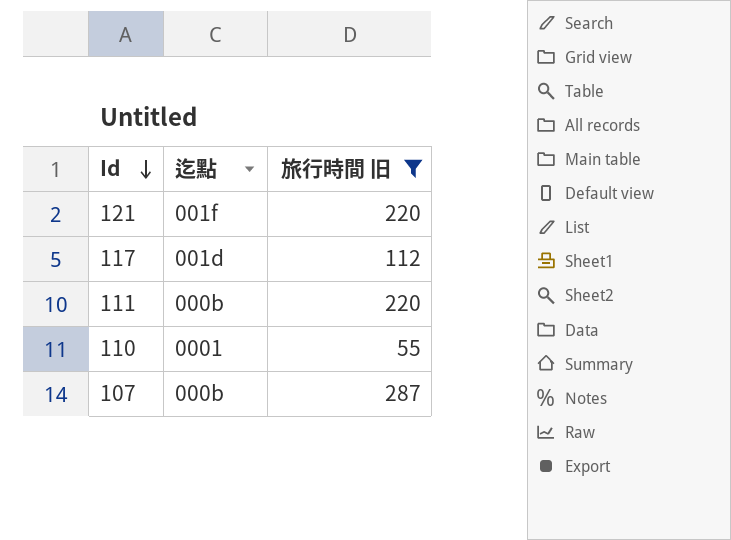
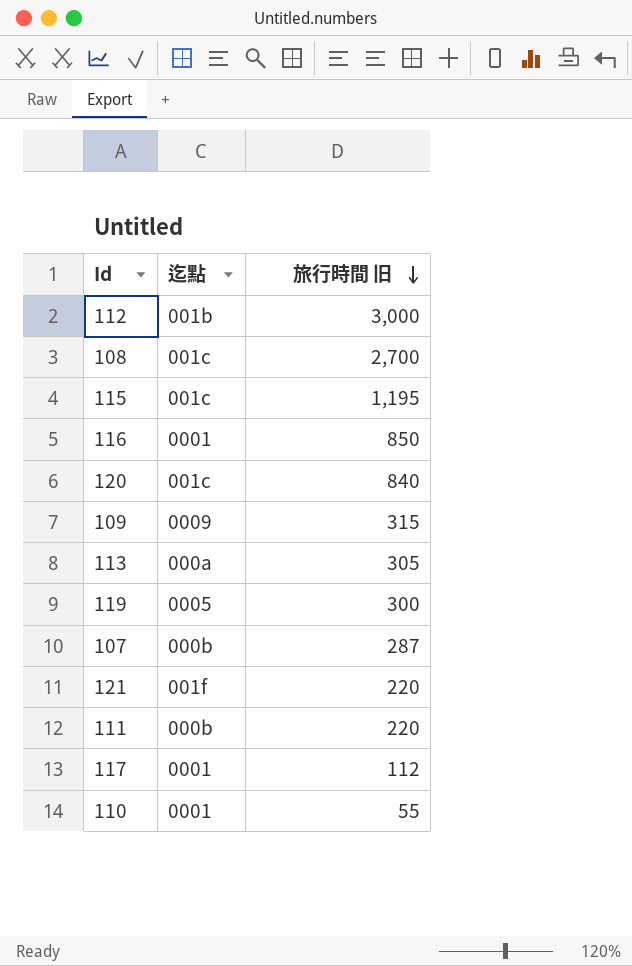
filter: 旅行時間 旧 <= 287 -> none
row order: Id descending -> 旅行時間 旧 descending
117 | 迄點: 001d -> 0001

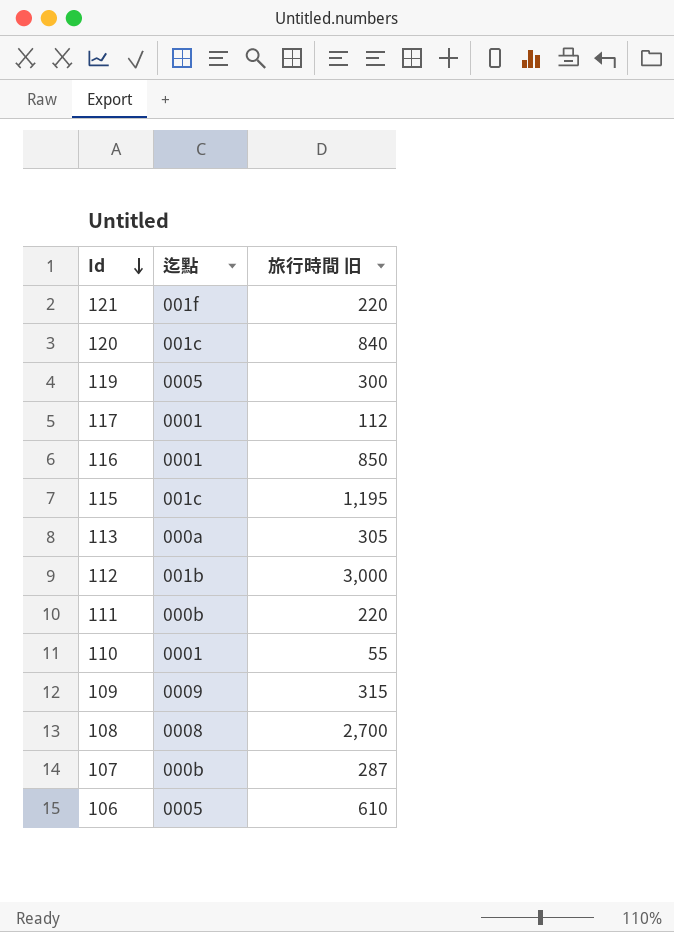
row order: 旅行時間 旧 descending -> Id descending
108 | 迄點: 001c -> 0008
row 106: none -> 0005 | 610

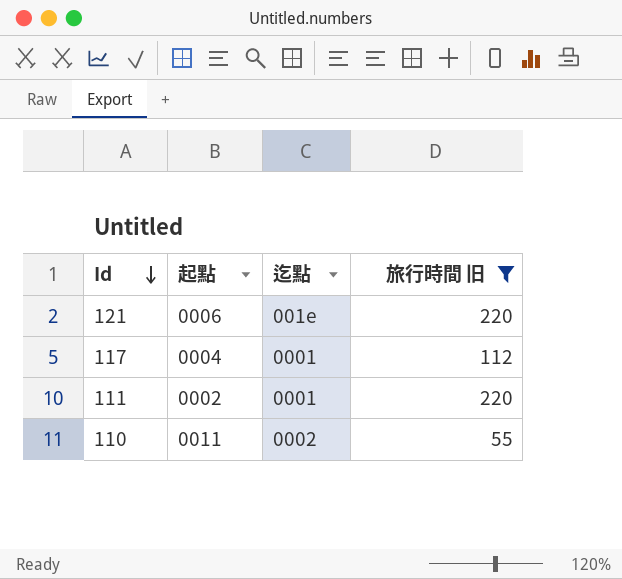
filter: none -> 旅行時間 旧 <= 220
column 起點 | position: none -> 2
121 | 迄點: 001f -> 001e
111 | 迄點: 000b -> 0001
110 | 迄點: 0001 -> 0002

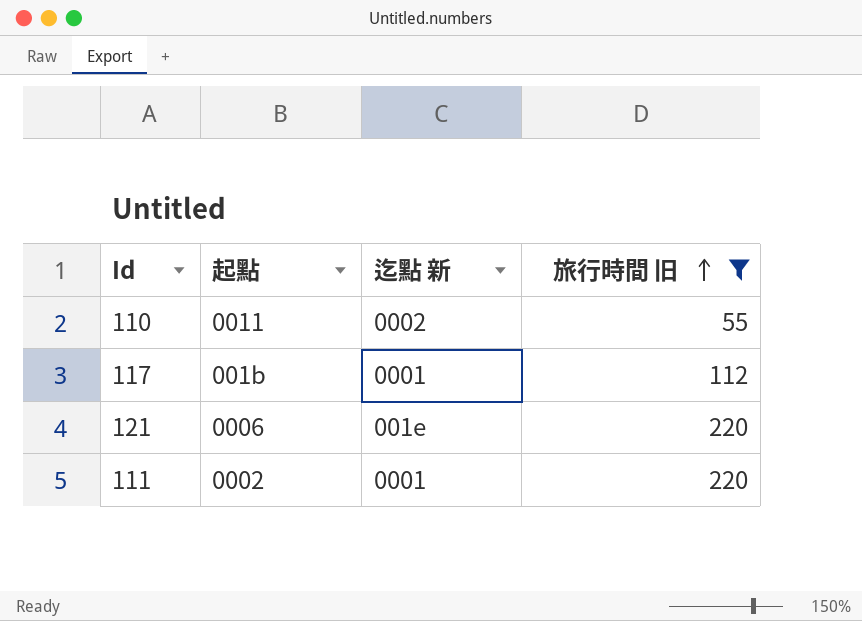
row order: Id descending -> 旅行時間 旧 ascending
column name: 迄點 -> 迄點 新
117 | 起點: 0004 -> 001b

